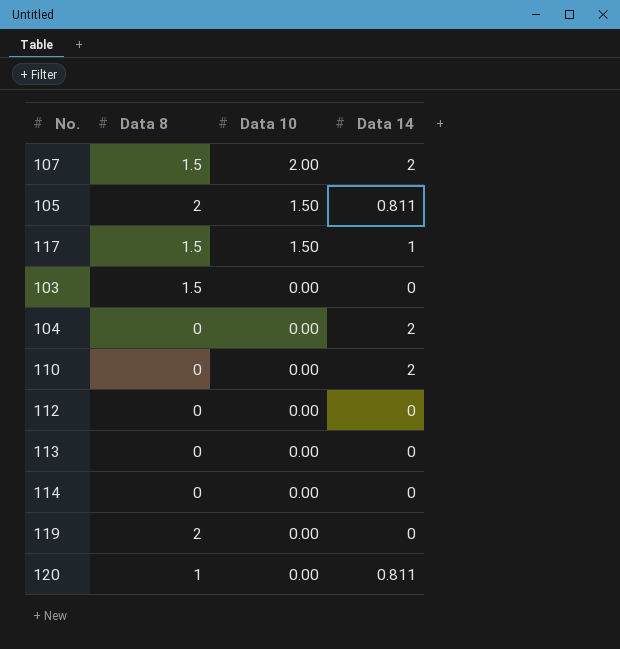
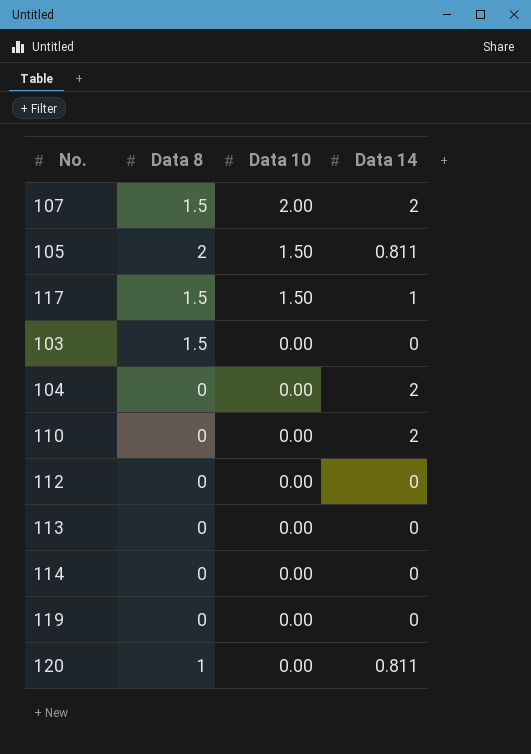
119 | Data 8: 2 -> 0

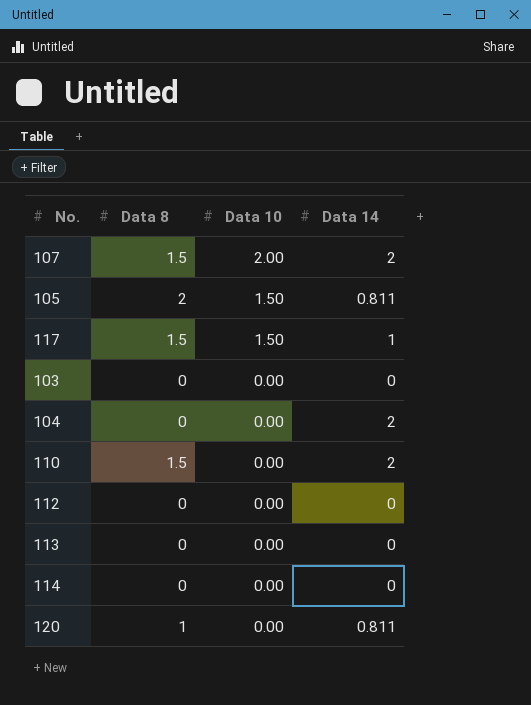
row 119: 0 | 0.00 | 0 -> none
103 | Data 8: 1.5 -> 0
110 | Data 8: 0 -> 1.5

